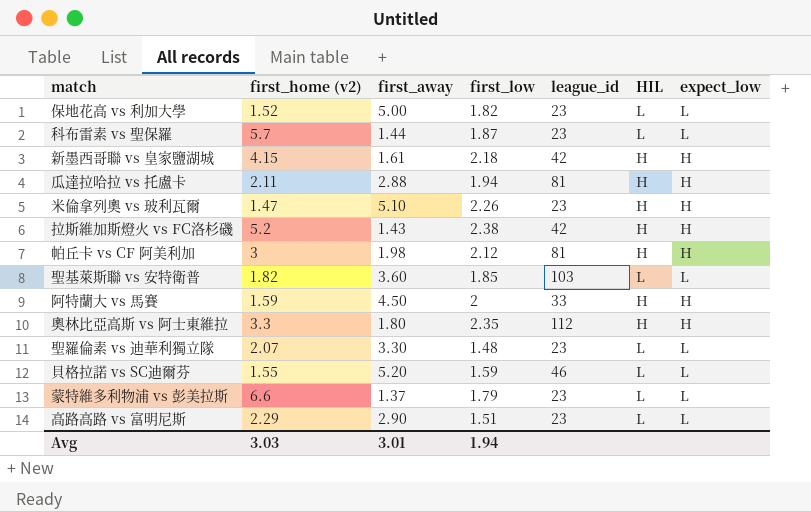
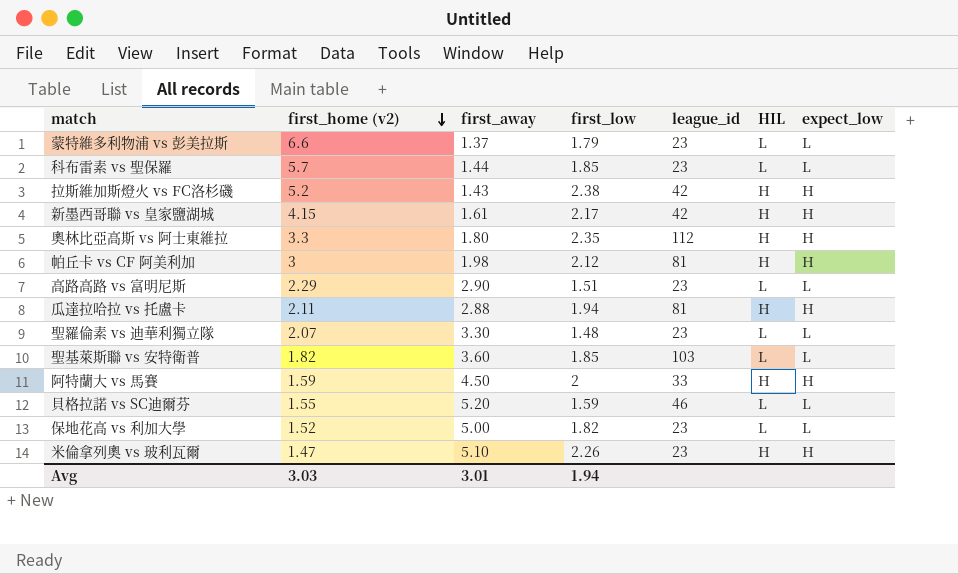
row order: none -> first_home (v2) descending
科布雷素 vs 聖保羅 | first_low: 1.87 -> 1.85
新墨西哥聯 vs 皇家鹽湖城 | first_low: 2.18 -> 2.17

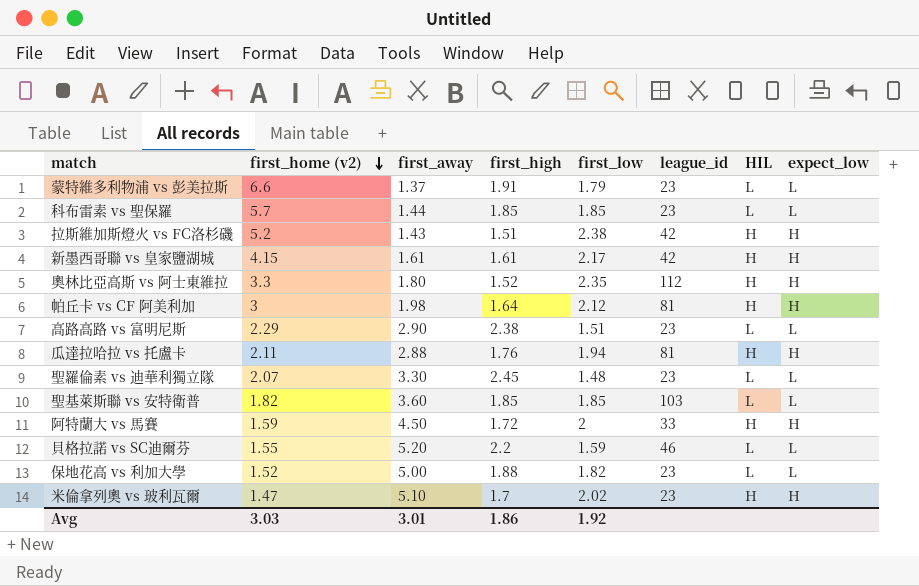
column first_high | position: none -> 4
米倫拿列奧 vs 玻利瓦爾 | first_low: 2.26 -> 2.02
Avg | first_low: 1.94 -> 1.92

